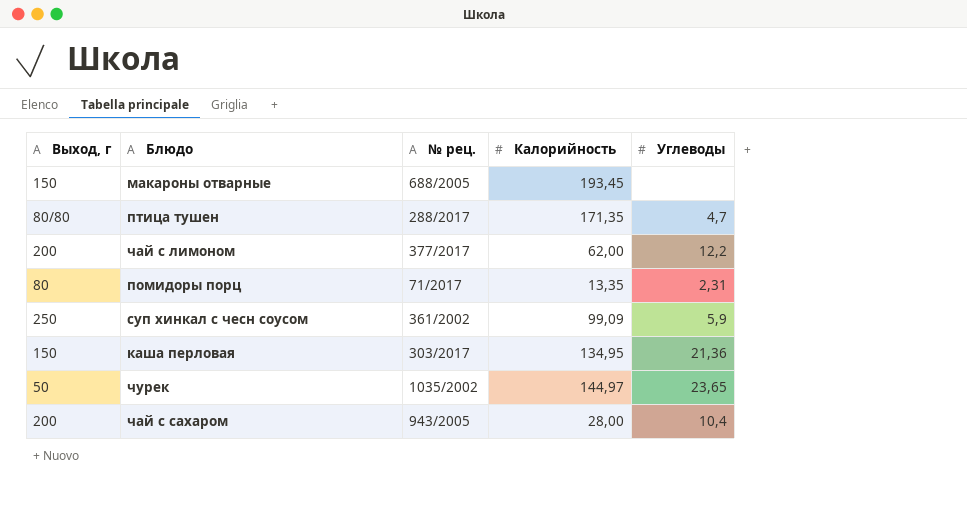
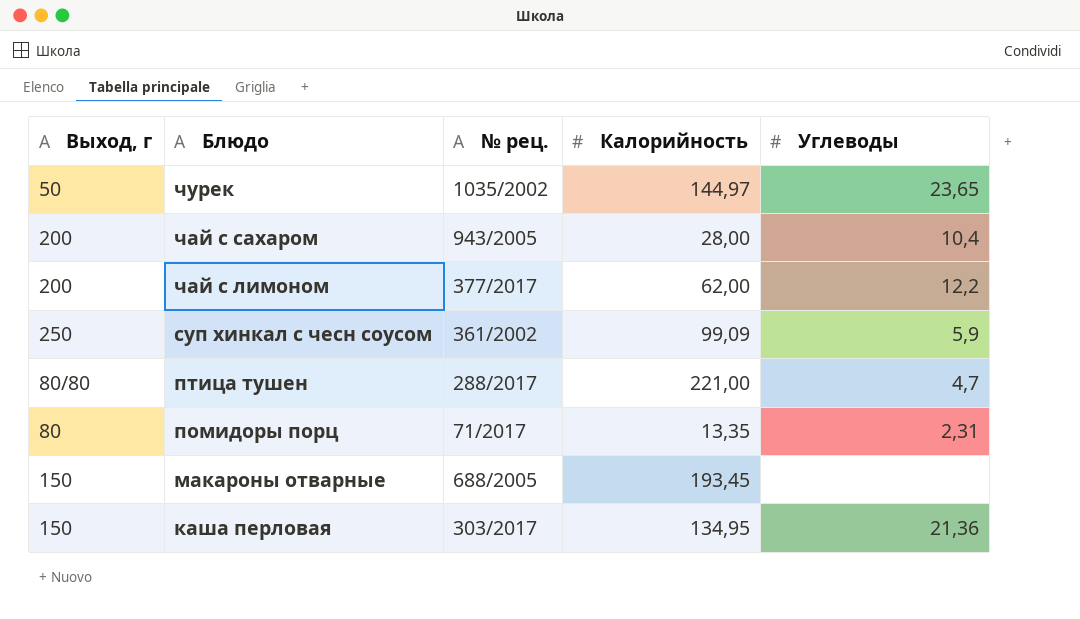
row order: none -> Блюдо descending
птица тушен | Калорийность: 171,35 -> 221,00

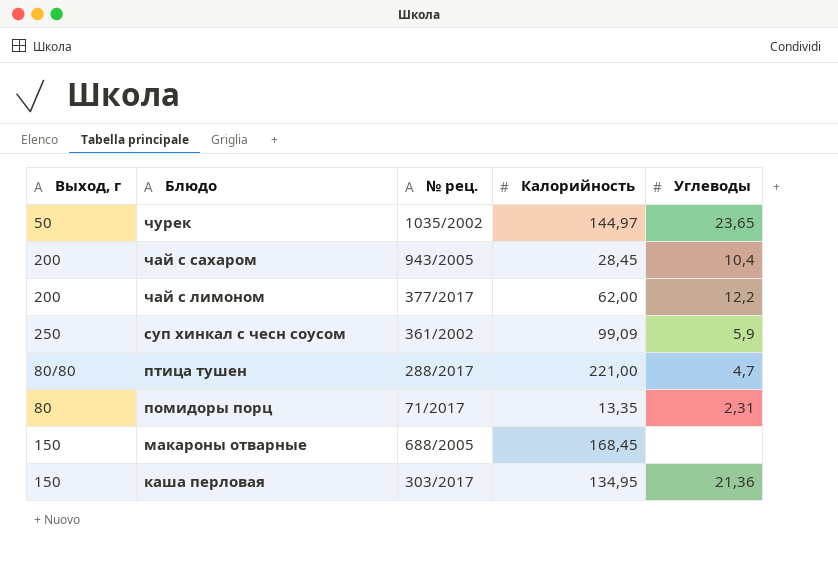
чай с сахаром | Калорийность: 28,00 -> 28,45
макароны отварные | Калорийность: 193,45 -> 168,45

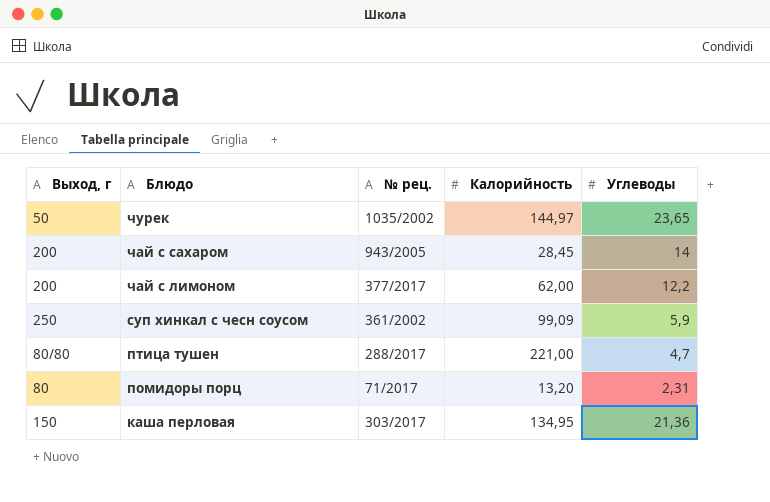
row макароны отварные: 150 | 688/2005 | 168,45 | none -> none
чай с сахаром | Углеводы: 10,4 -> 14
помидоры порц | Калорийность: 13,35 -> 13,20

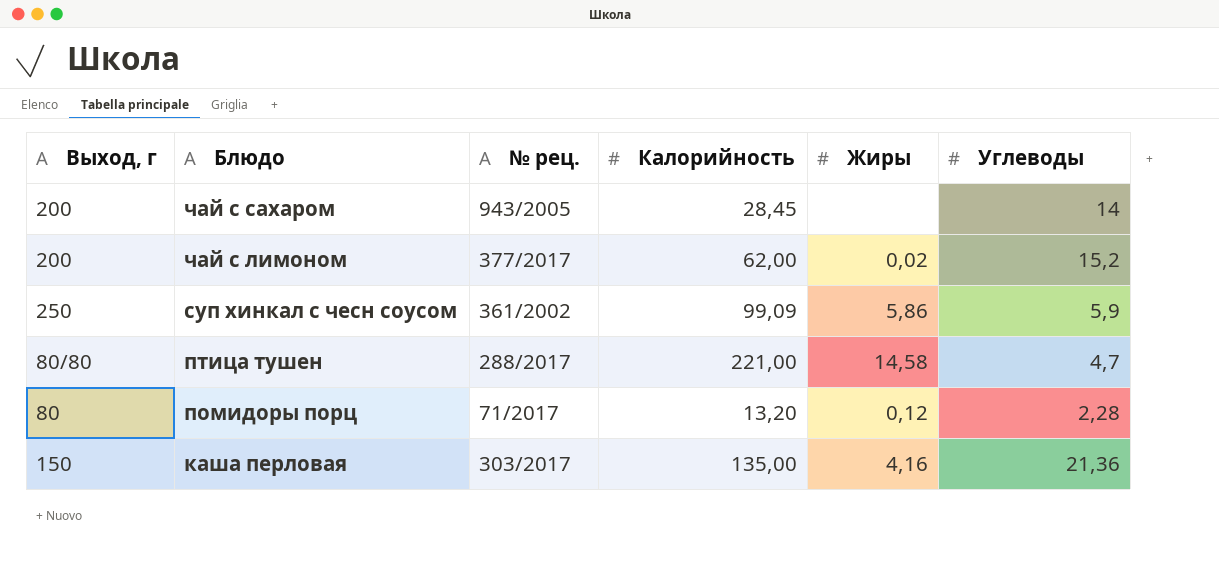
column Жиры | position: none -> 5
row чурек: 50 | 1035/2002 | 144,97 | 23,65 -> none
чай с лимоном | Углеводы: 12,2 -> 15,2
помидоры порц | Углеводы: 2,31 -> 2,28
каша перловая | Калорийность: 134,95 -> 135,00

